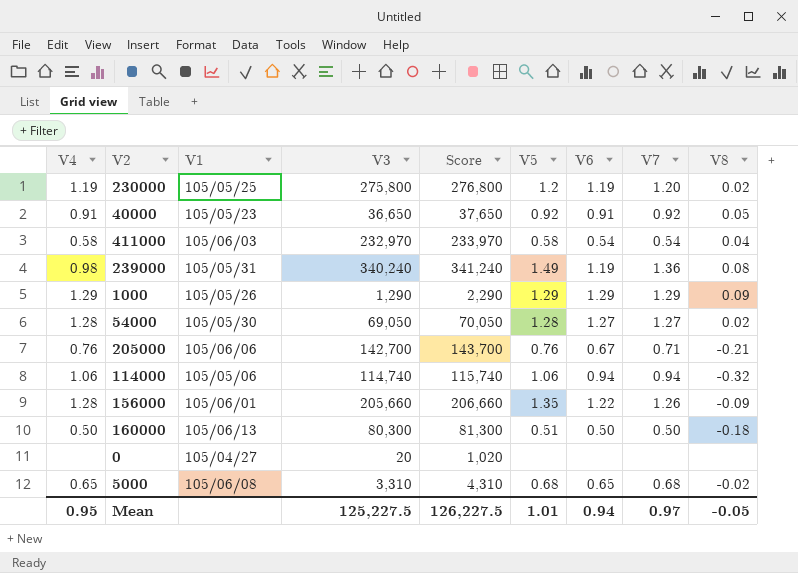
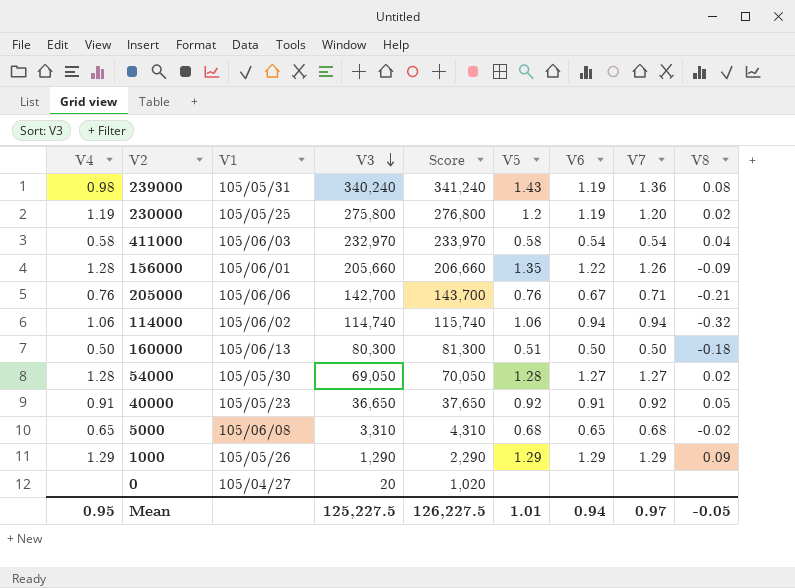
row order: none -> V3 descending
239000 | V5: 1.49 -> 1.43
114000 | V1: 105/05/06 -> 105/06/02

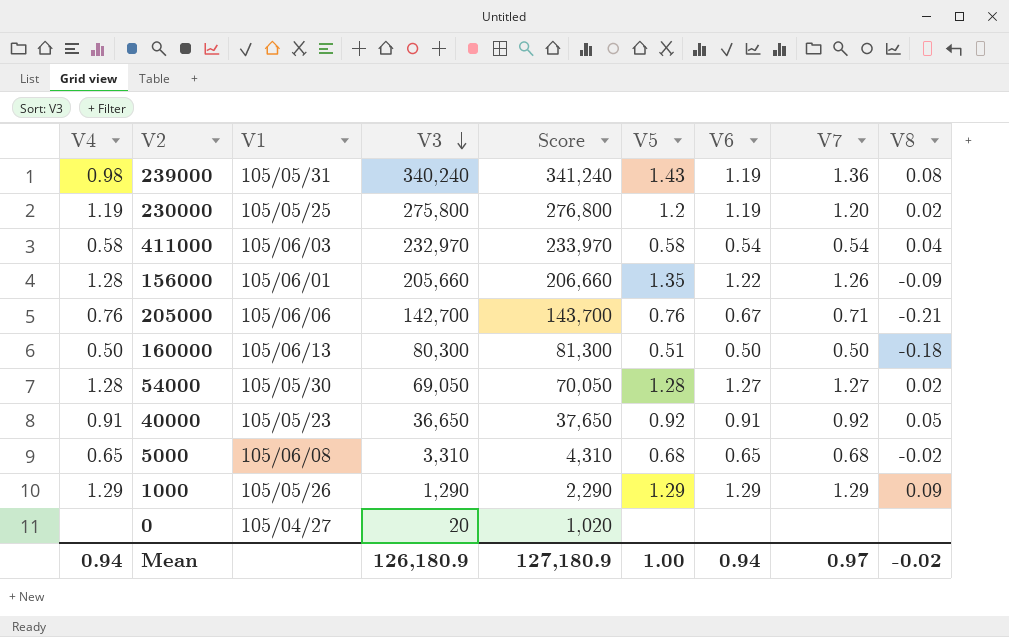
row 114000: 1.06 | 105/06/02 | 114,740 | 115,740 | 1.06 | 0.94 | 0.94 | -0.32 -> none
Mean | V4: 0.95 -> 0.94
Mean | V3: 125,227.5 -> 126,180.9
Mean | Score: 126,227.5 -> 127,180.9
Mean | V5: 1.01 -> 1.00
Mean | V8: -0.05 -> -0.02

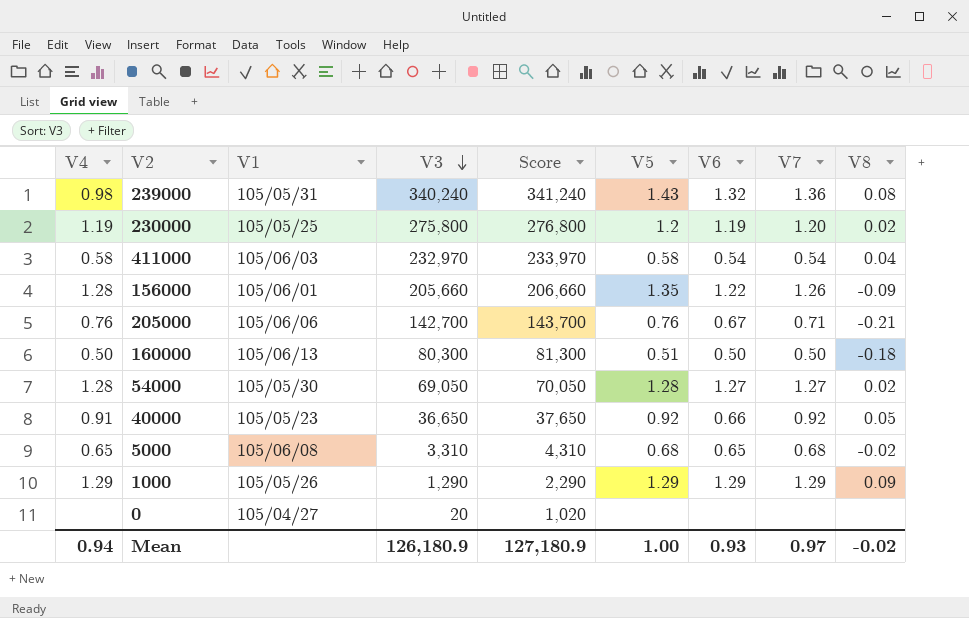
239000 | V6: 1.19 -> 1.32
40000 | V6: 0.91 -> 0.66
Mean | V6: 0.94 -> 0.93

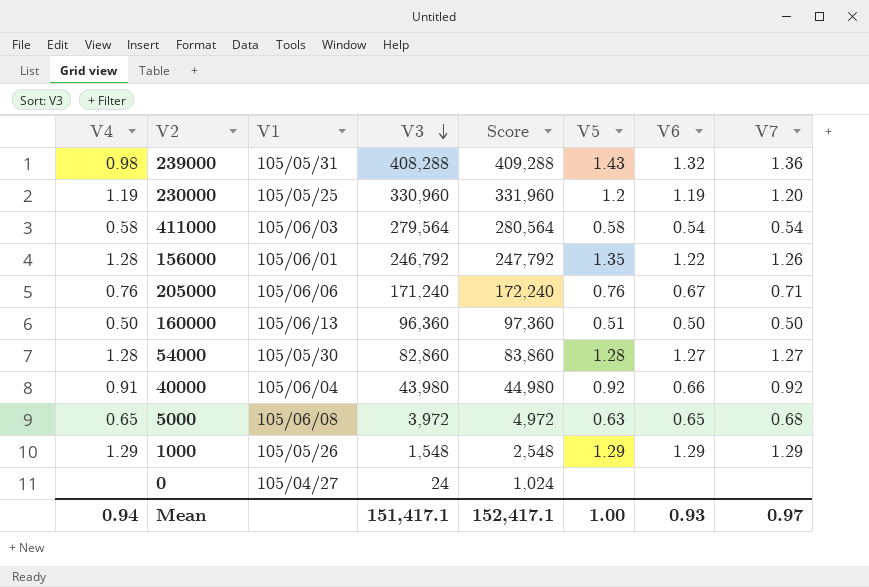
column V8 | position: 9 -> none
239000 | V3: 340,240 -> 408,288
239000 | Score: 341,240 -> 409,288
230000 | V3: 275,800 -> 330,960
230000 | Score: 276,800 -> 331,960
411000 | V3: 232,970 -> 279,564
411000 | Score: 233,970 -> 280,564
156000 | V3: 205,660 -> 246,792
156000 | Score: 206,660 -> 247,792
205000 | V3: 142,700 -> 171,240
205000 | Score: 143,700 -> 172,240
160000 | V3: 80,300 -> 96,360
160000 | Score: 81,300 -> 97,360
54000 | V3: 69,050 -> 82,860
54000 | Score: 70,050 -> 83,860
40000 | V1: 105/05/23 -> 105/06/04
40000 | V3: 36,650 -> 43,980
40000 | Score: 37,650 -> 44,980
5000 | V3: 3,310 -> 3,972
5000 | Score: 4,310 -> 4,972
5000 | V5: 0.68 -> 0.63
1000 | V3: 1,290 -> 1,548
1000 | Score: 2,290 -> 2,548
0 | V3: 20 -> 24
0 | Score: 1,020 -> 1,024
Mean | V3: 126,180.9 -> 151,417.1
Mean | Score: 127,180.9 -> 152,417.1

